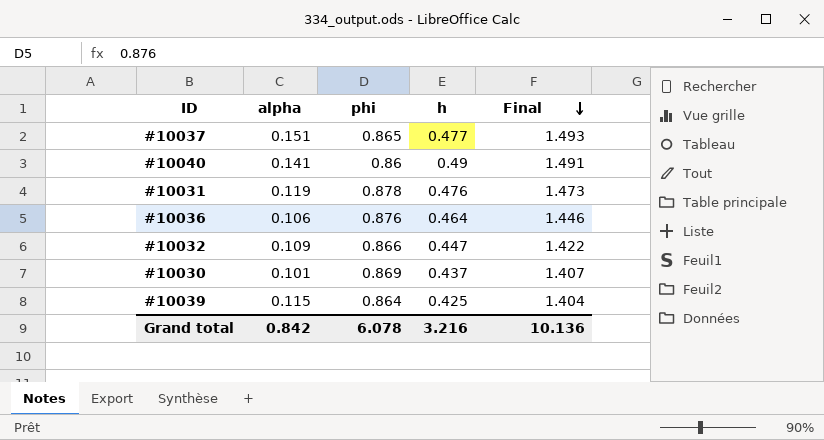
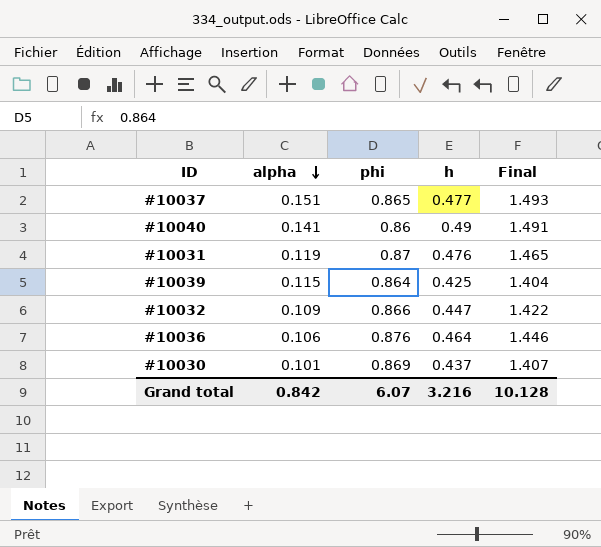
row order: Final descending -> alpha descending
#10031 | phi: 0.878 -> 0.87
#10031 | Final: 1.473 -> 1.465
Grand total | phi: 6.078 -> 6.07
Grand total | Final: 10.136 -> 10.128

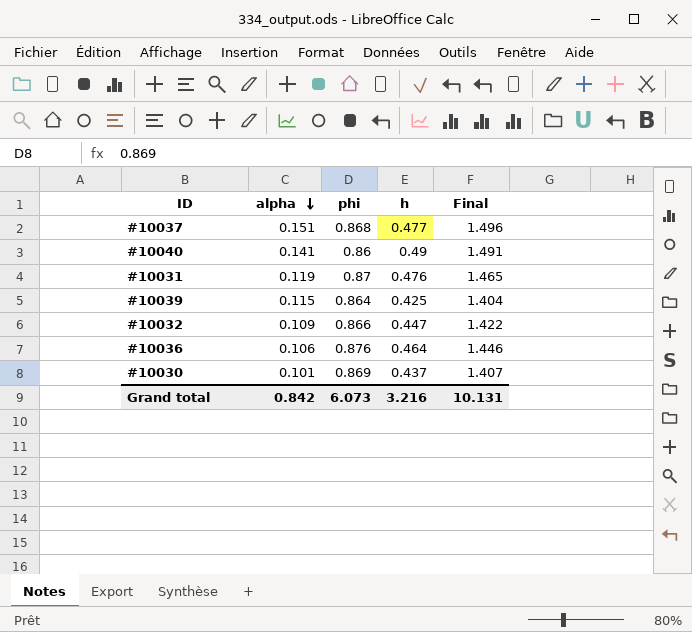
#10037 | phi: 0.865 -> 0.868
#10037 | Final: 1.493 -> 1.496
Grand total | phi: 6.07 -> 6.073
Grand total | Final: 10.128 -> 10.131

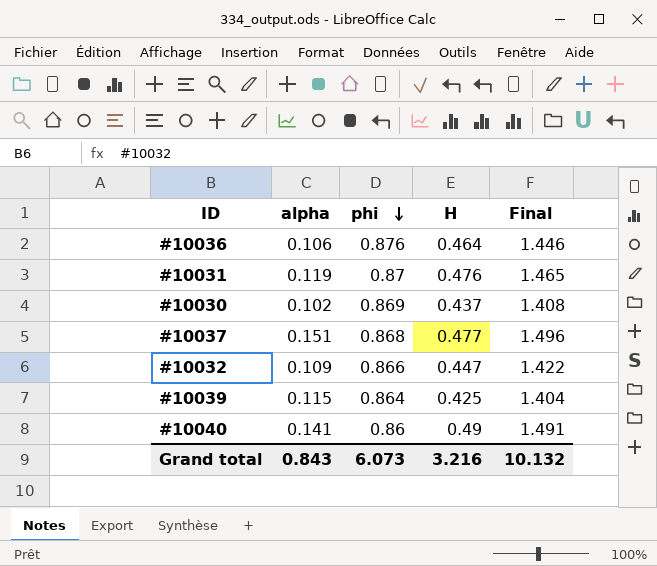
row order: alpha descending -> phi descending
column name: h -> H
#10030 | alpha: 0.101 -> 0.102
#10030 | Final: 1.407 -> 1.408
Grand total | alpha: 0.842 -> 0.843
Grand total | Final: 10.131 -> 10.132

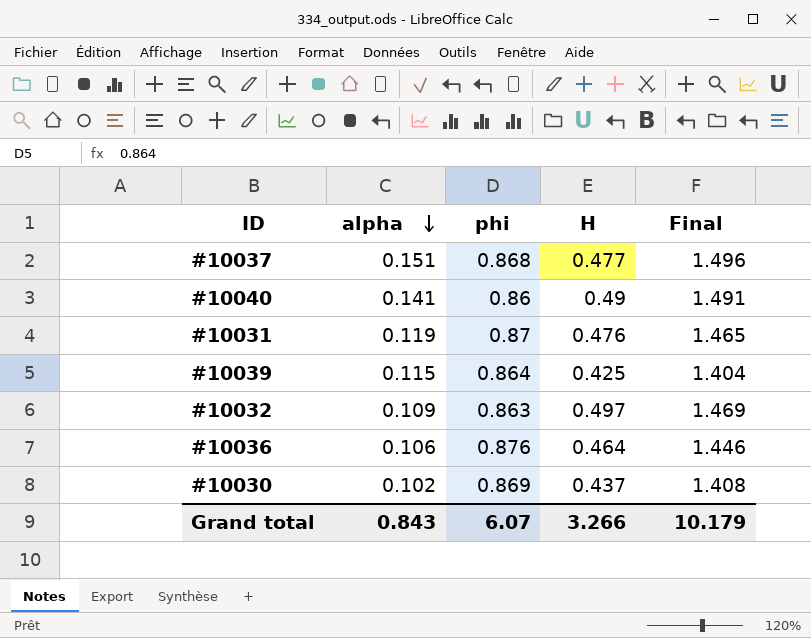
row order: phi descending -> alpha descending
#10032 | phi: 0.866 -> 0.863
#10032 | H: 0.447 -> 0.497
#10032 | Final: 1.422 -> 1.469
Grand total | phi: 6.073 -> 6.07
Grand total | H: 3.216 -> 3.266
Grand total | Final: 10.132 -> 10.179

